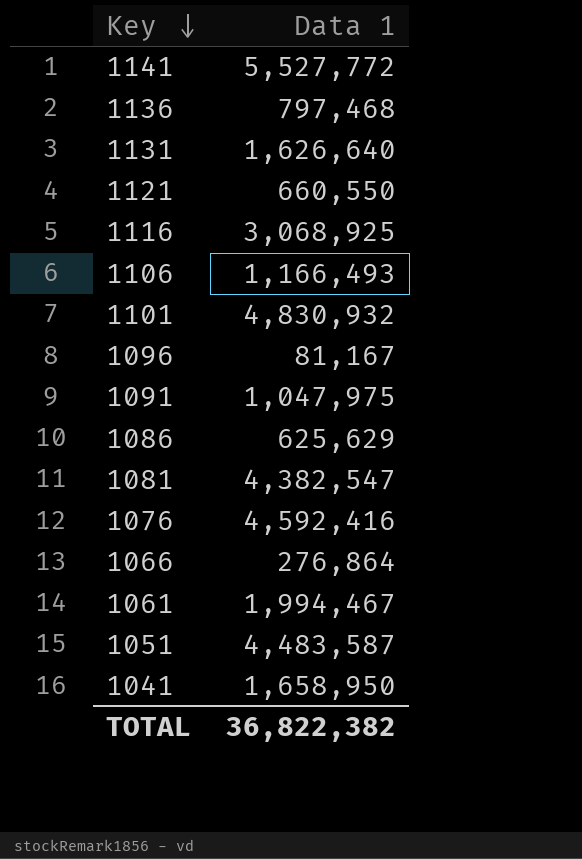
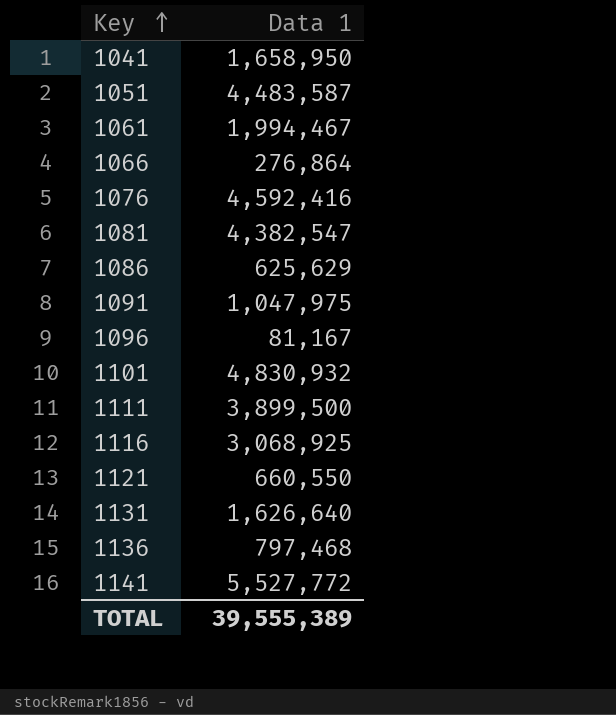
row order: Key descending -> Key ascending
row 1106: 1,166,493 -> none
row 1111: none -> 3,899,500
TOTAL | Data 1: 36,822,382 -> 39,555,389

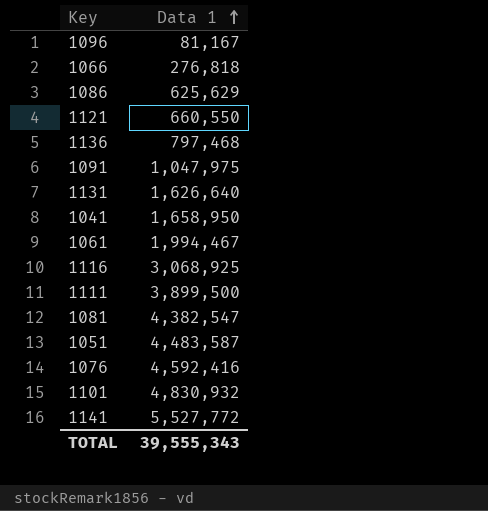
row order: Key ascending -> Data 1 ascending
1066 | Data 1: 276,864 -> 276,818
TOTAL | Data 1: 39,555,389 -> 39,555,343

